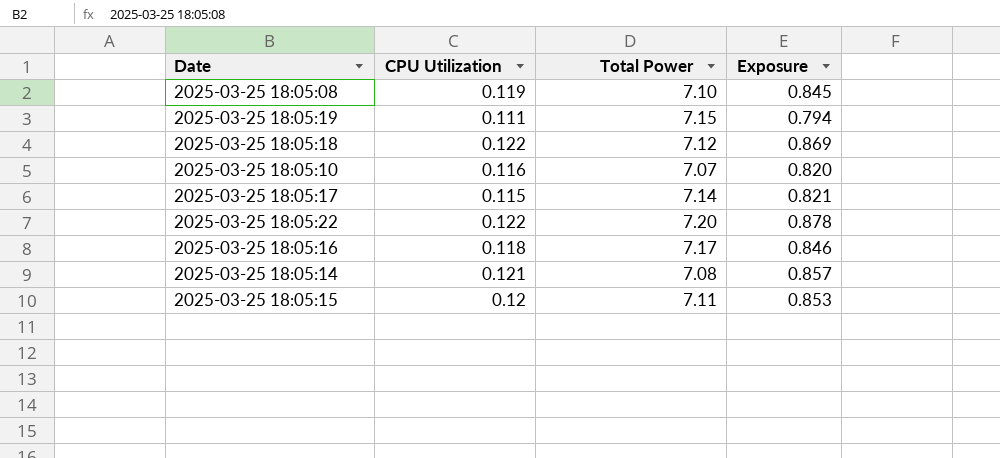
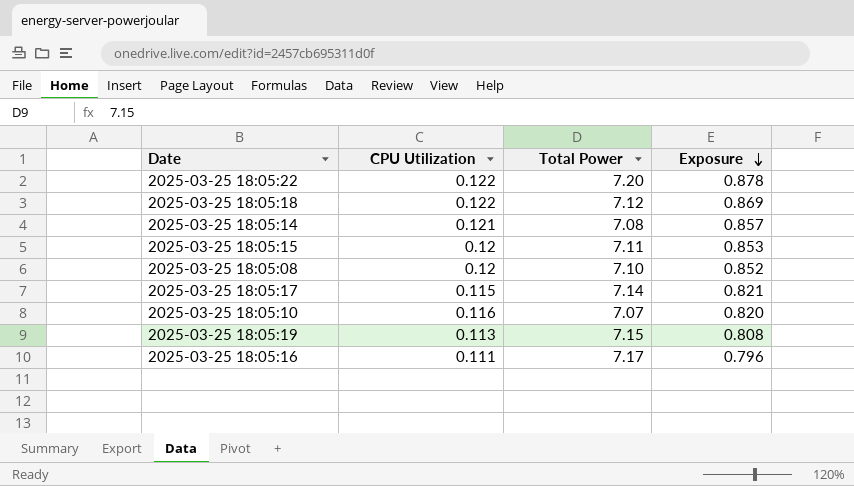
row order: none -> Exposure descending
2025-03-25 18:05:08 | CPU Utilization: 0.119 -> 0.12
2025-03-25 18:05:08 | Exposure: 0.845 -> 0.852
2025-03-25 18:05:19 | CPU Utilization: 0.111 -> 0.113
2025-03-25 18:05:19 | Exposure: 0.794 -> 0.808
2025-03-25 18:05:16 | CPU Utilization: 0.118 -> 0.111
2025-03-25 18:05:16 | Exposure: 0.846 -> 0.796

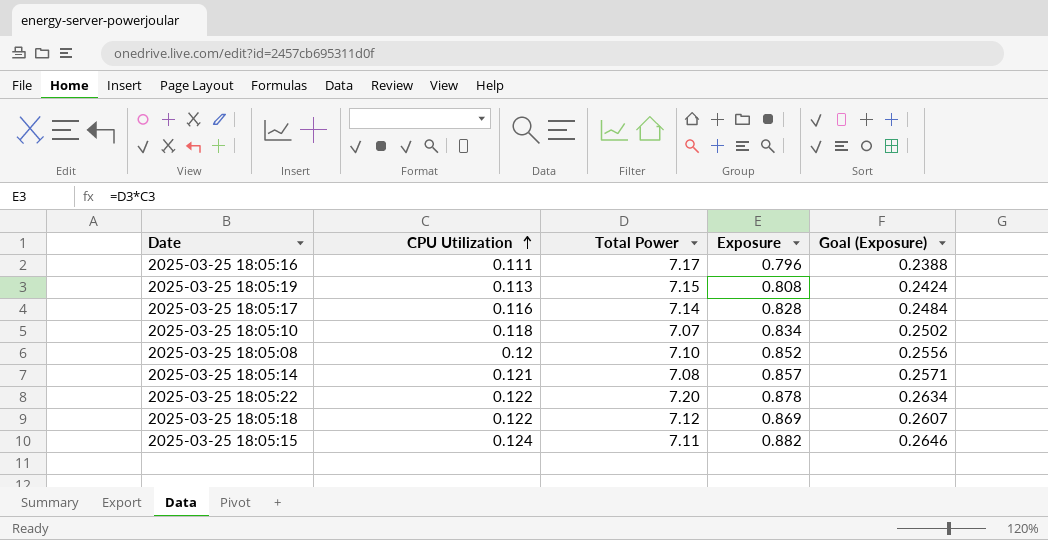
row order: Exposure descending -> CPU Utilization ascending
column Goal (Exposure) | formula: none -> [Exposure] * 0.3
2025-03-25 18:05:17 | CPU Utilization: 0.115 -> 0.116
2025-03-25 18:05:17 | Exposure: 0.821 -> 0.828
2025-03-25 18:05:10 | CPU Utilization: 0.116 -> 0.118
2025-03-25 18:05:10 | Exposure: 0.820 -> 0.834
2025-03-25 18:05:15 | CPU Utilization: 0.12 -> 0.124
2025-03-25 18:05:15 | Exposure: 0.853 -> 0.882

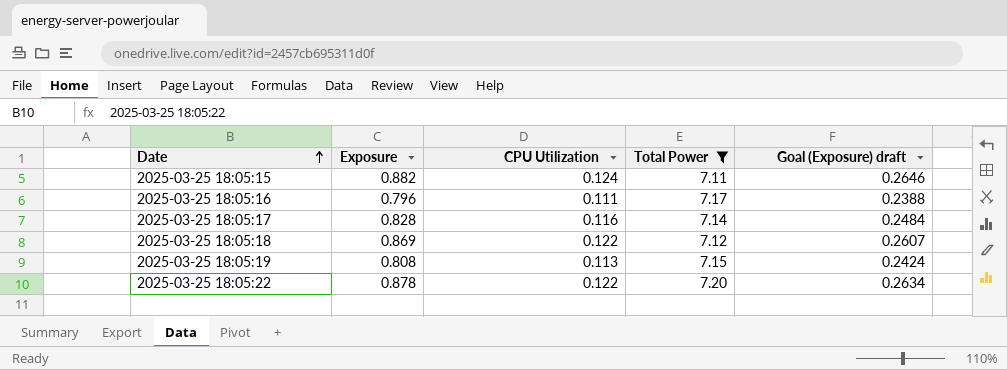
filter: none -> Total Power >= 7.11
row order: CPU Utilization ascending -> Date ascending
column Exposure | position: 4 -> 2
column name: Goal (Exposure) -> Goal (Exposure) draft

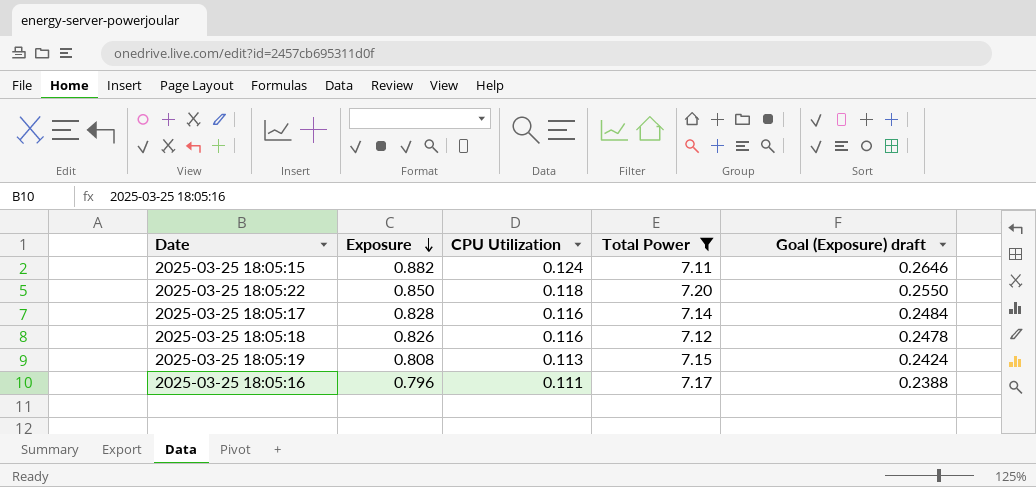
row order: Date ascending -> Exposure descending
2025-03-25 18:05:22 | Exposure: 0.878 -> 0.850
2025-03-25 18:05:22 | CPU Utilization: 0.122 -> 0.118
2025-03-25 18:05:22 | Goal (Exposure) draft: 0.2634 -> 0.2550
2025-03-25 18:05:18 | Exposure: 0.869 -> 0.826
2025-03-25 18:05:18 | CPU Utilization: 0.122 -> 0.116
2025-03-25 18:05:18 | Goal (Exposure) draft: 0.2607 -> 0.2478

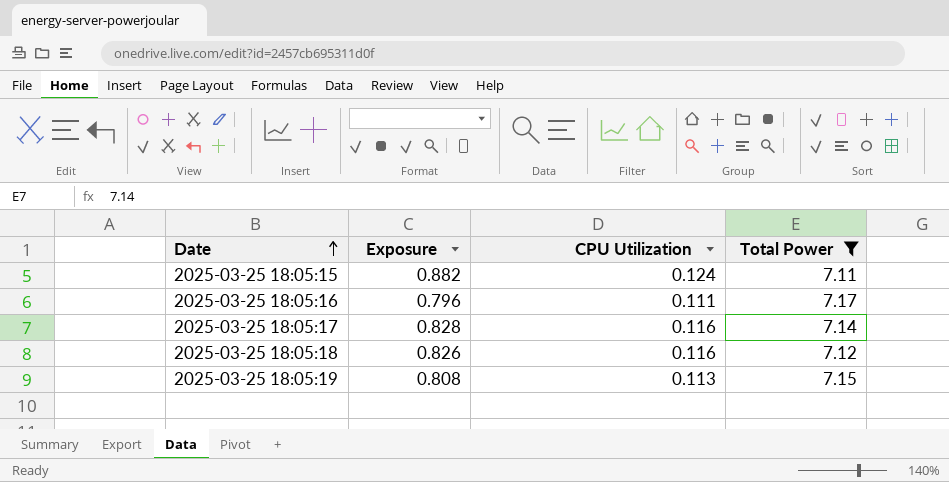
row order: Exposure descending -> Date ascending
column Goal (Exposure) draft | formula: [Exposure] * 0.3 -> none
row 2025-03-25 18:05:22: 0.850 | 0.118 | 7.20 | 0.2550 -> none

